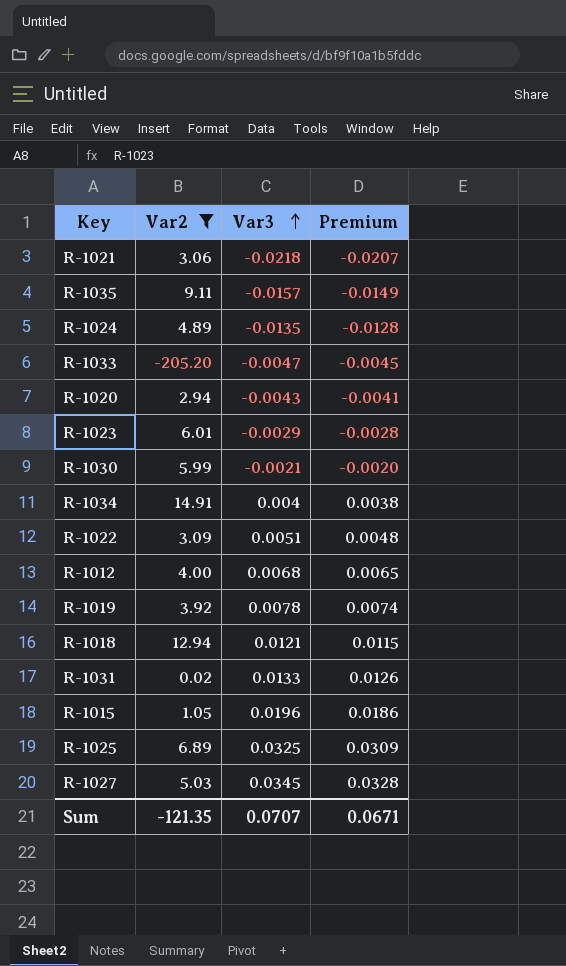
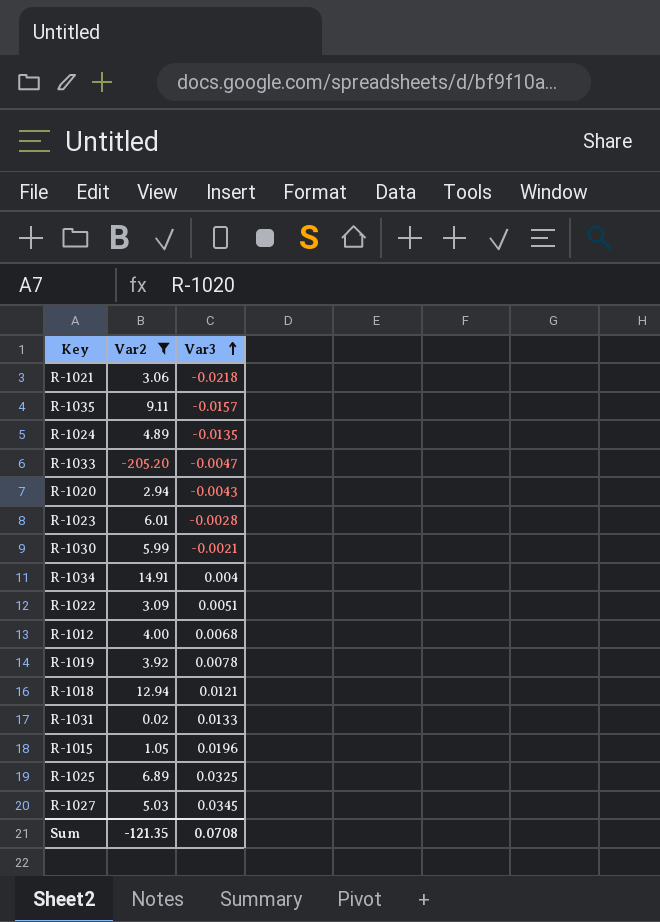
column Premium | formula: [Var3] * 0.95 -> none
R-1023 | Var3: -0.0029 -> -0.0028
Sum | Var3: 0.0707 -> 0.0708

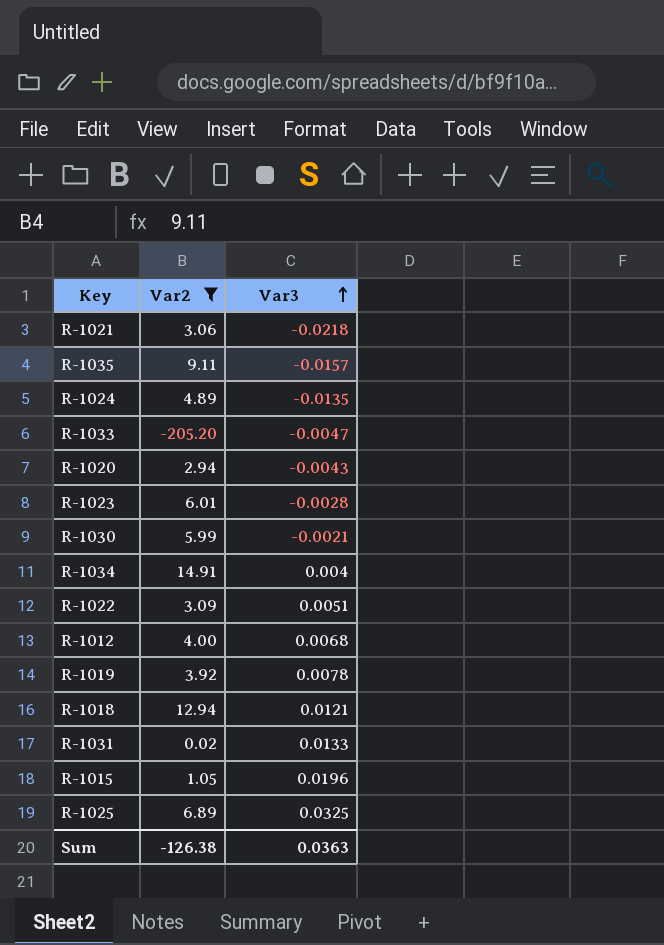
row R-1027: 5.03 | 0.0345 -> none
Sum | Var2: -121.35 -> -126.38
Sum | Var3: 0.0708 -> 0.0363

